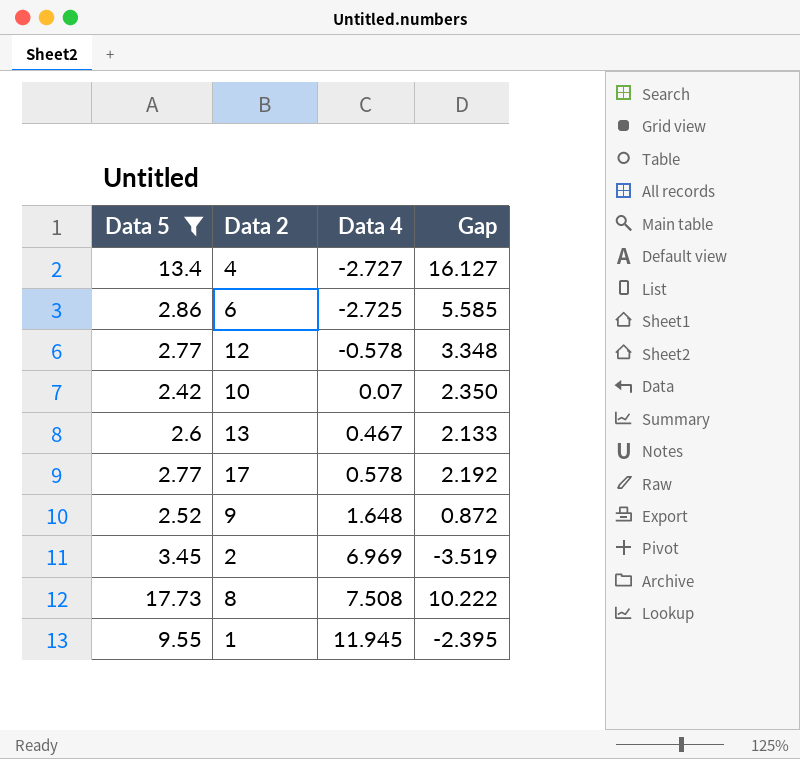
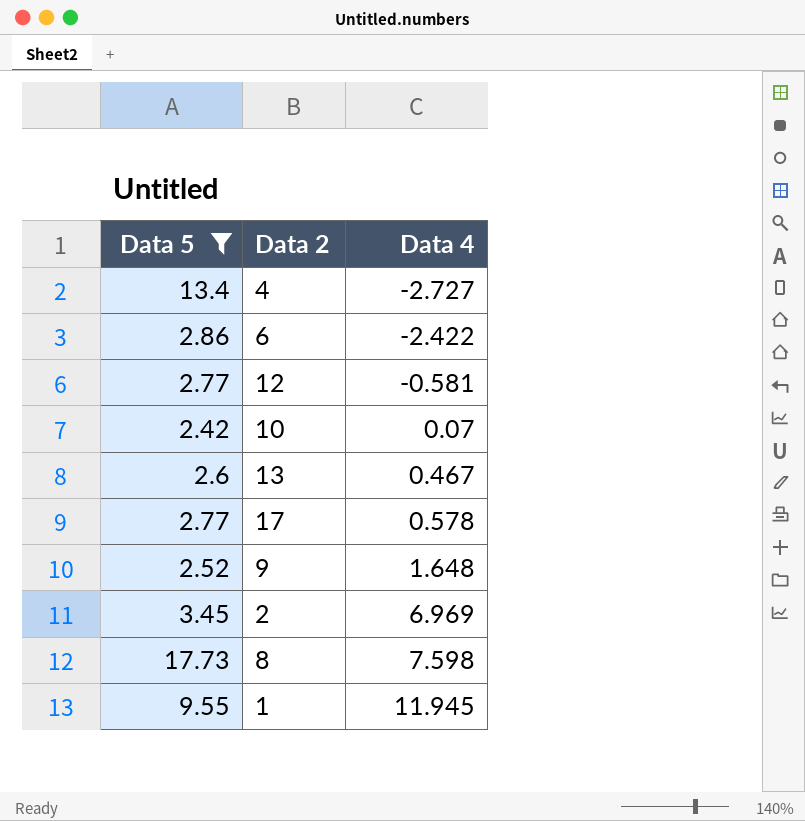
column Gap | formula: [Data 5] - [Data 4] -> none
6 | Data 4: -2.725 -> -2.422
12 | Data 4: -0.578 -> -0.581
8 | Data 4: 7.508 -> 7.598

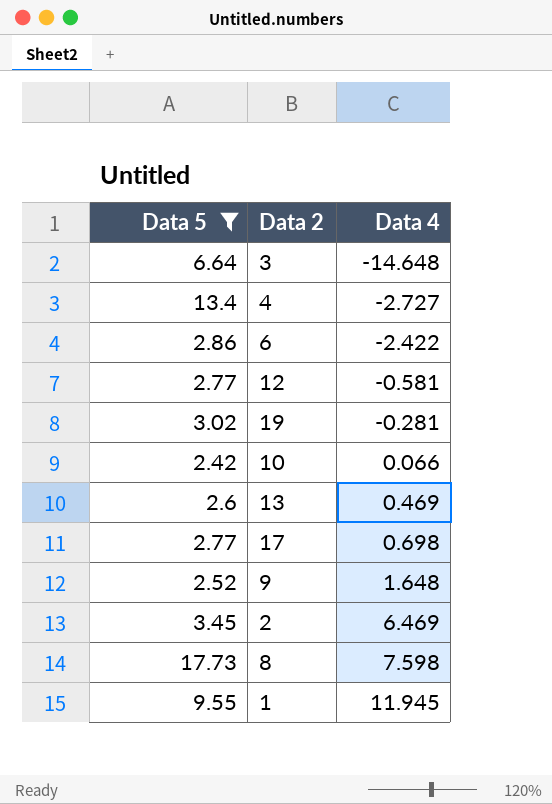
row 3: none -> 6.64 | -14.648
row 19: none -> 3.02 | -0.281
10 | Data 4: 0.07 -> 0.066
13 | Data 4: 0.467 -> 0.469
17 | Data 4: 0.578 -> 0.698
2 | Data 4: 6.969 -> 6.469

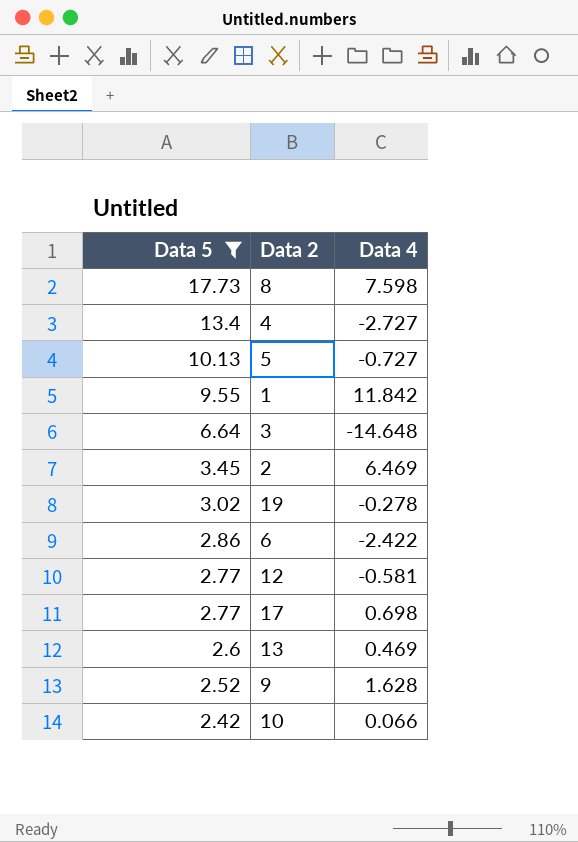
row order: Data 4 ascending -> Data 5 descending
row 5: none -> 10.13 | -0.727
1 | Data 4: 11.945 -> 11.842
19 | Data 4: -0.281 -> -0.278
9 | Data 4: 1.648 -> 1.628

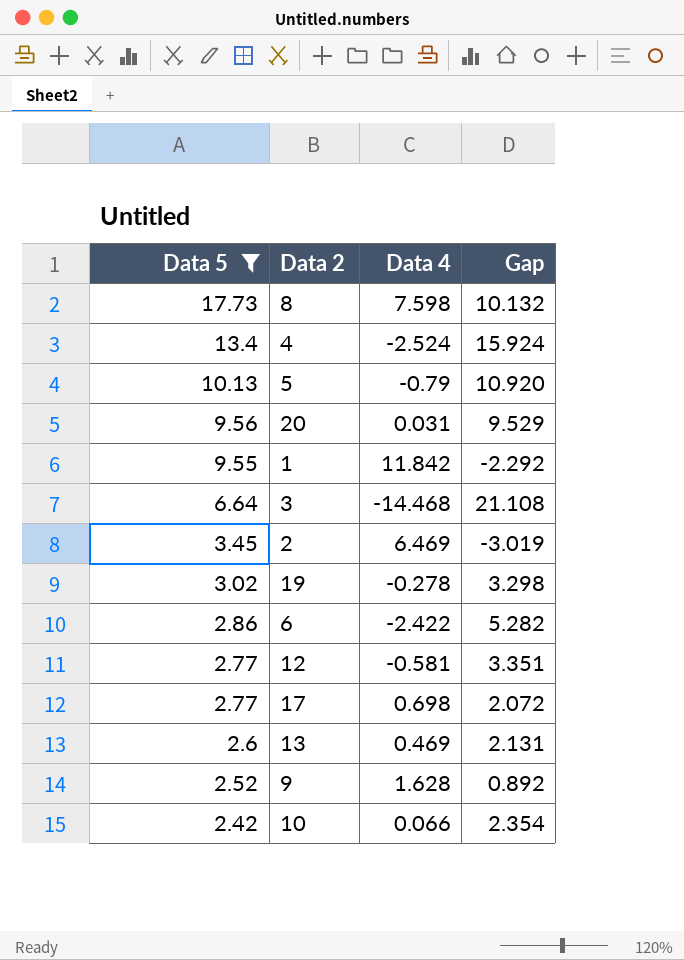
column Gap | formula: none -> [Data 5] - [Data 4]
4 | Data 4: -2.727 -> -2.524
5 | Data 4: -0.727 -> -0.79
row 20: none -> 9.56 | 0.031 | 9.529
3 | Data 4: -14.648 -> -14.468

